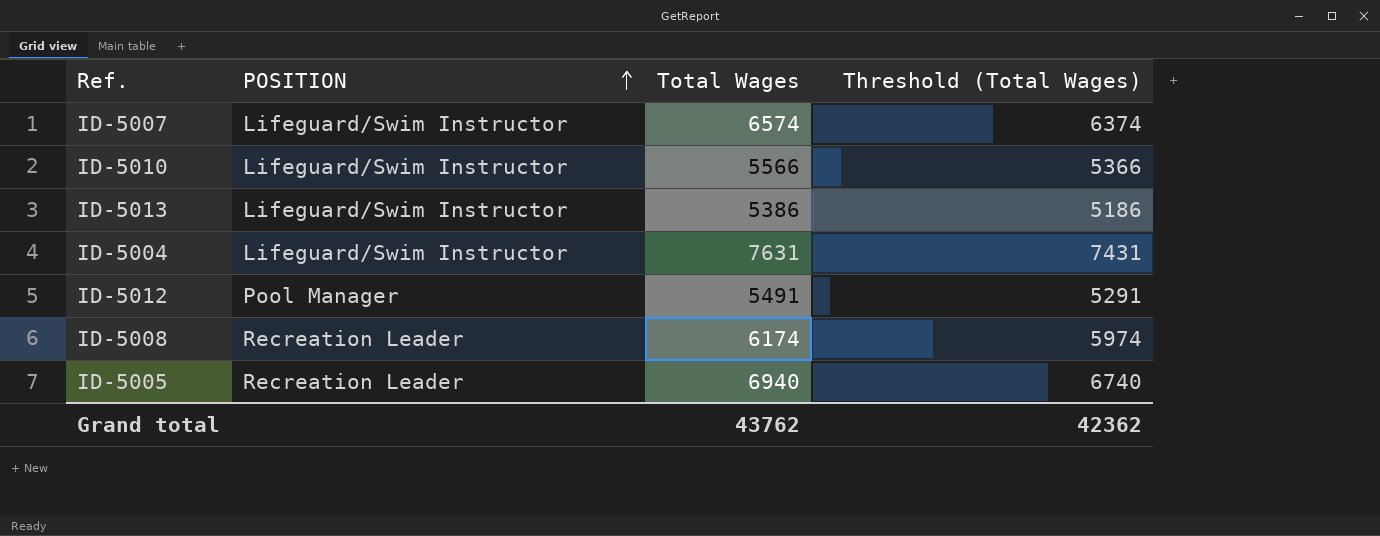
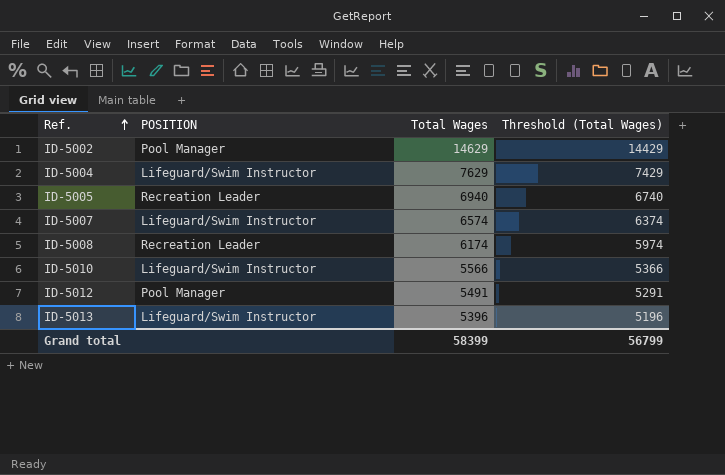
row order: POSITION ascending -> Ref. ascending
row ID-5002: none -> Pool Manager | 14629 | 14429
ID-5004 | Total Wages: 7631 -> 7629
ID-5004 | Threshold (Total Wages): 7431 -> 7429
ID-5013 | Total Wages: 5386 -> 5396
ID-5013 | Threshold (Total Wages): 5186 -> 5196
Grand total | Total Wages: 43762 -> 58399
Grand total | Threshold (Total Wages): 42362 -> 56799

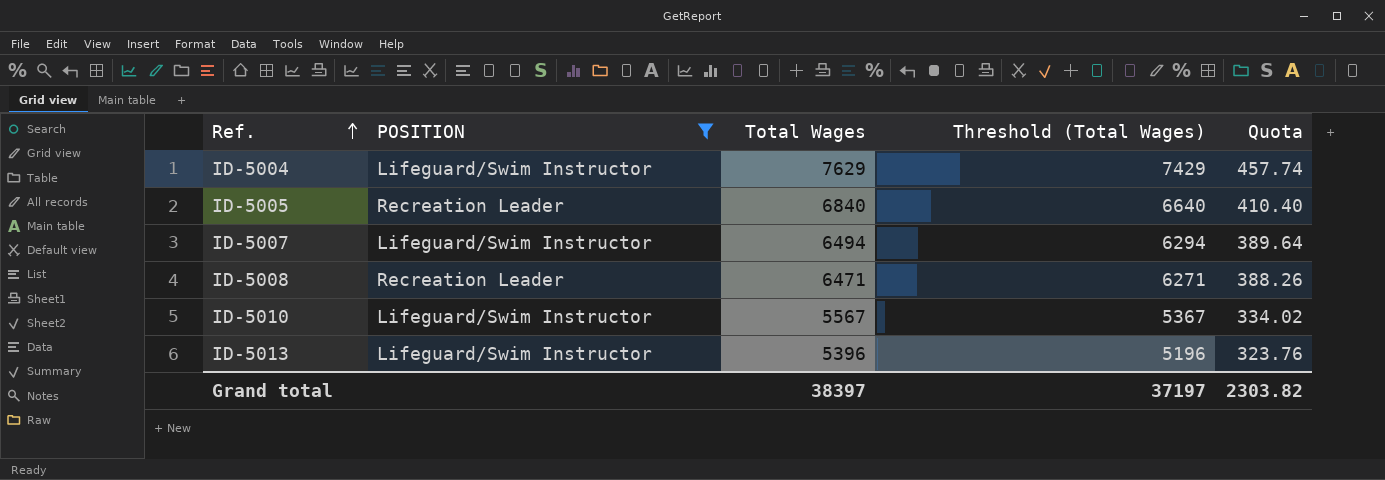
filter: none -> POSITION != Pool Manager
column Quota | formula: none -> [Total Wages] * 0.06
ID-5005 | Total Wages: 6940 -> 6840
ID-5005 | Threshold (Total Wages): 6740 -> 6640
ID-5007 | Total Wages: 6574 -> 6494
ID-5007 | Threshold (Total Wages): 6374 -> 6294
ID-5008 | Total Wages: 6174 -> 6471
ID-5008 | Threshold (Total Wages): 5974 -> 6271
ID-5010 | Total Wages: 5566 -> 5567
ID-5010 | Threshold (Total Wages): 5366 -> 5367
Grand total | Total Wages: 58399 -> 38397
Grand total | Threshold (Total Wages): 56799 -> 37197

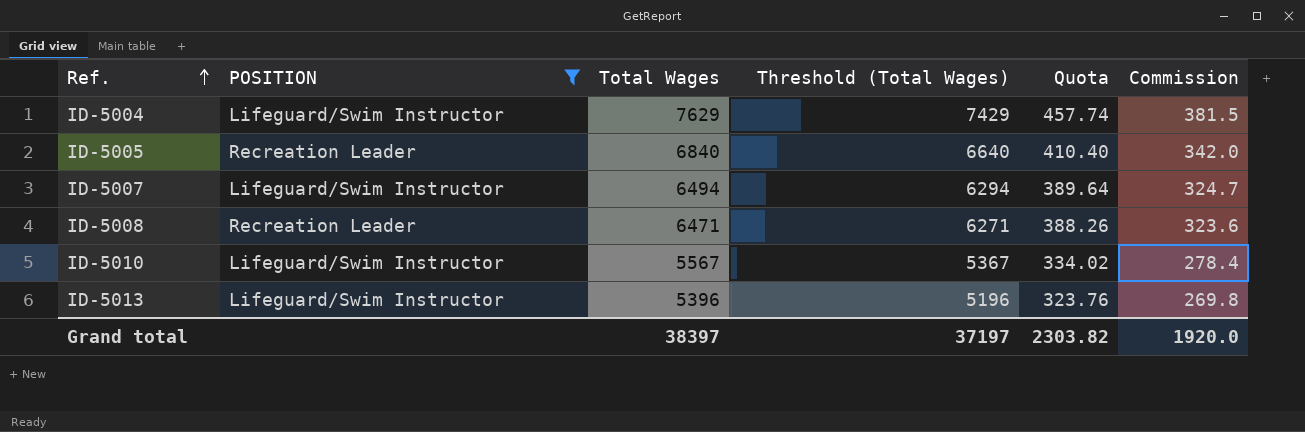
column Commission | formula: none -> [Total Wages] * 0.05

